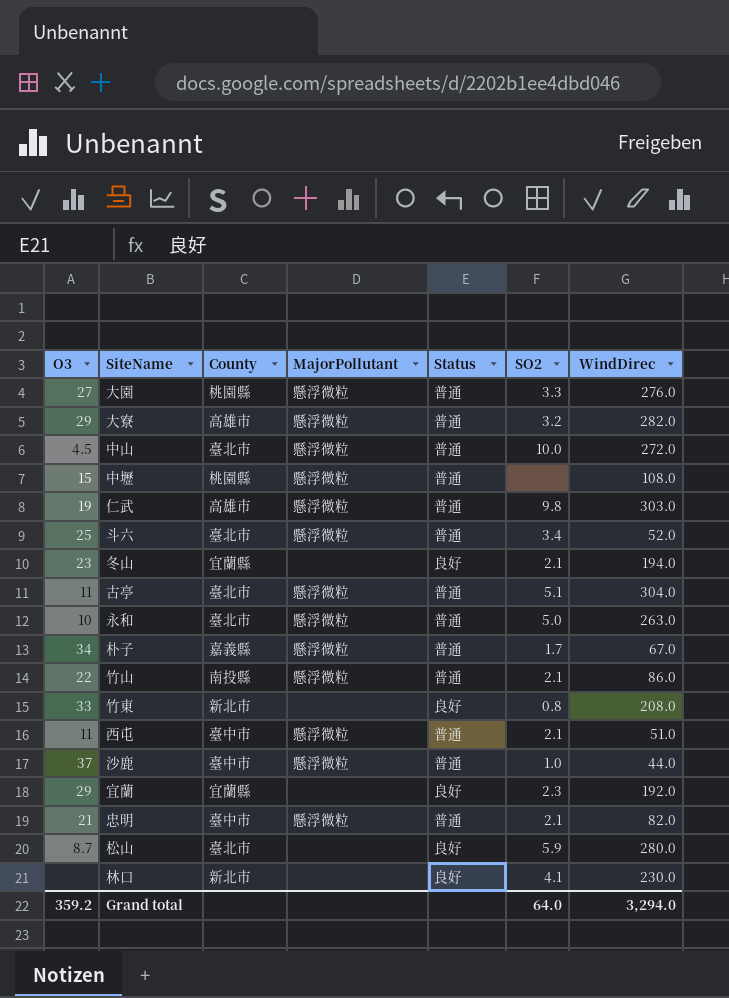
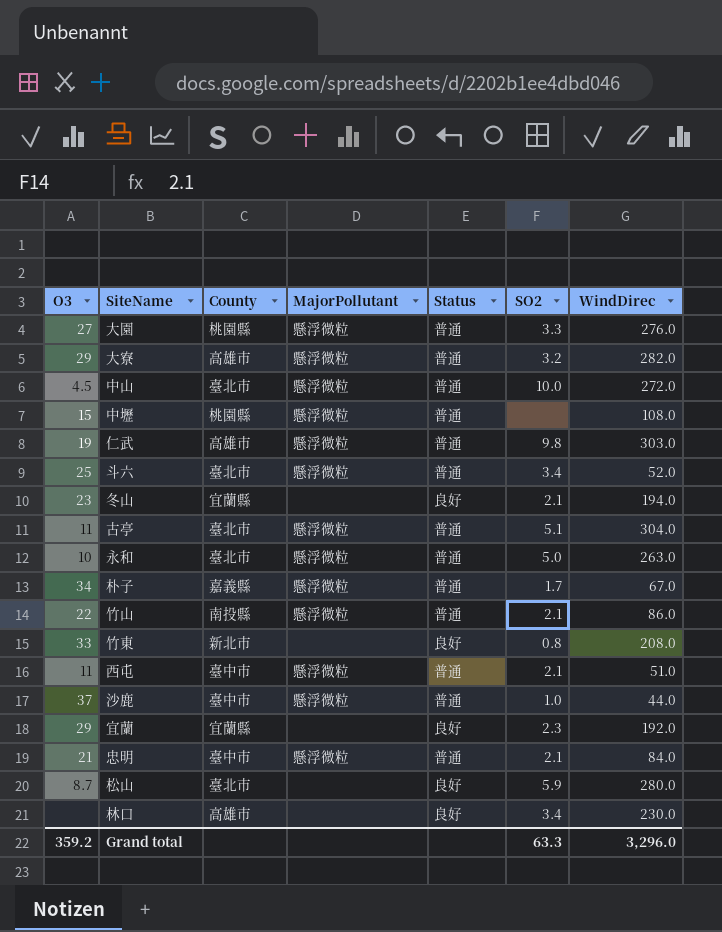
忠明 | WindDirec: 82.0 -> 84.0
林口 | County: 新北市 -> 高雄市
林口 | SO2: 4.1 -> 3.4
Grand total | SO2: 64.0 -> 63.3
Grand total | WindDirec: 3,294.0 -> 3,296.0

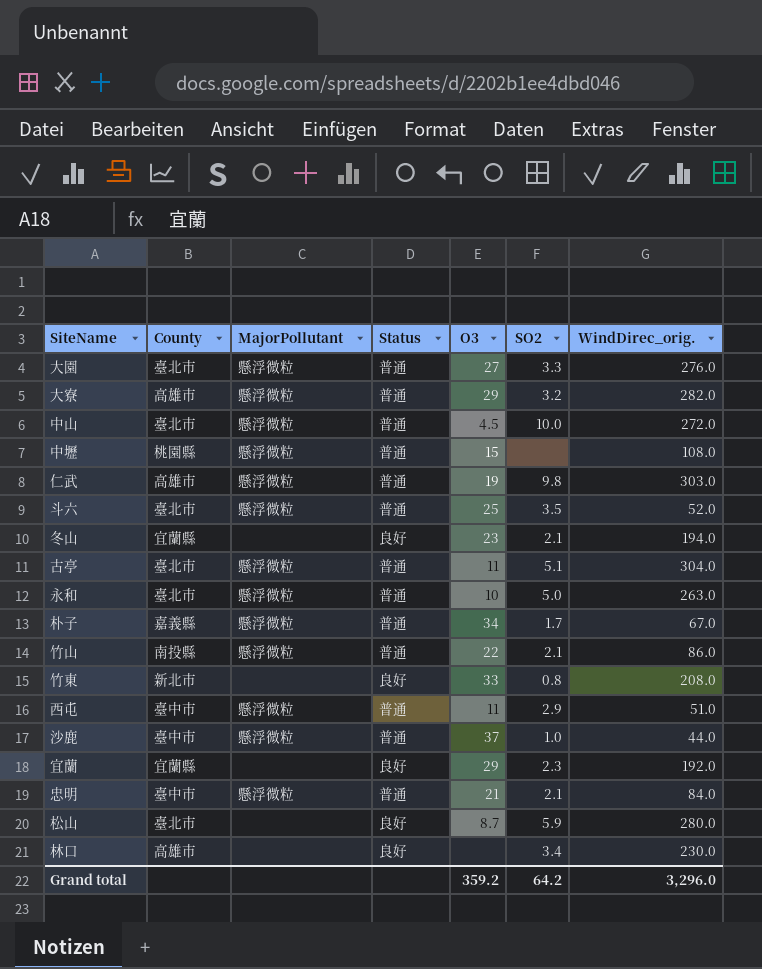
column O3 | position: 1 -> 5
column name: WindDirec -> WindDirec_orig.
大園 | County: 桃園縣 -> 臺北市
斗六 | SO2: 3.4 -> 3.5
西屯 | SO2: 2.1 -> 2.9
Grand total | SO2: 63.3 -> 64.2

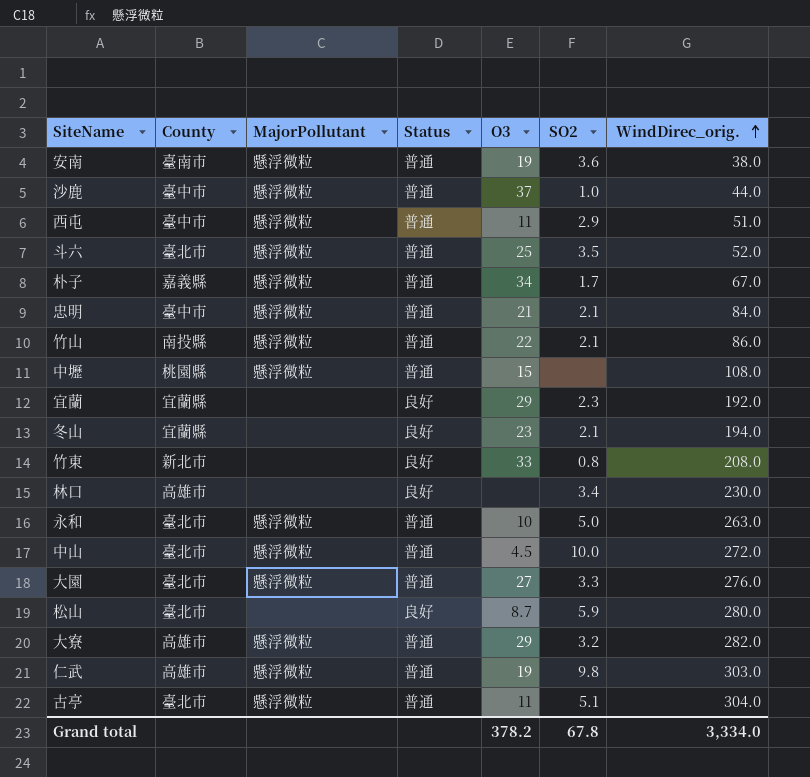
row order: none -> WindDirec_orig. ascending
row 安南: none -> 臺南市 | 懸浮微粒 | 普通 | 19 | 3.6 | 38.0
Grand total | O3: 359.2 -> 378.2
Grand total | SO2: 64.2 -> 67.8
Grand total | WindDirec_orig.: 3,296.0 -> 3,334.0

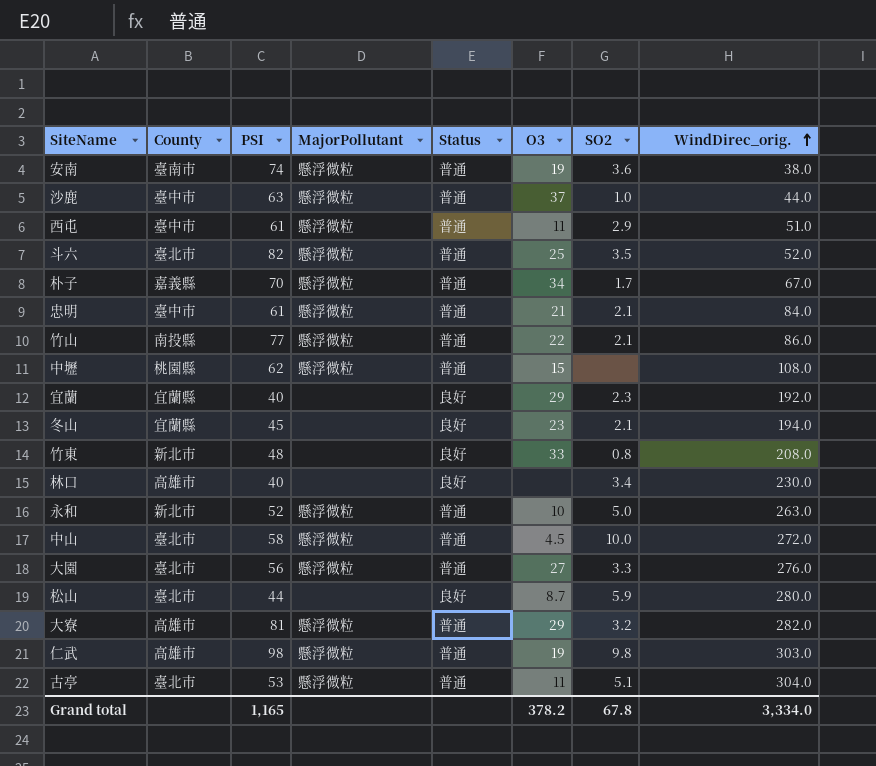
column PSI | position: none -> 3
永和 | County: 臺北市 -> 新北市

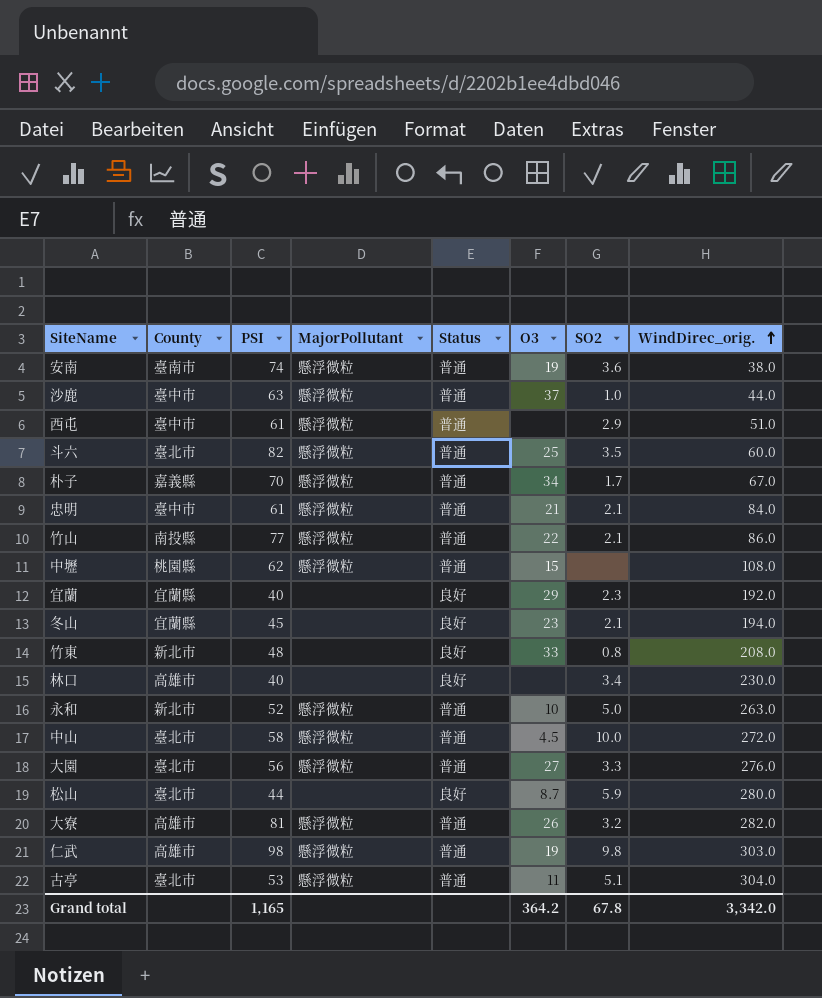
西屯 | O3: 11 -> none
斗六 | WindDirec_orig.: 52.0 -> 60.0
大寮 | O3: 29 -> 26
Grand total | O3: 378.2 -> 364.2
Grand total | WindDirec_orig.: 3,334.0 -> 3,342.0

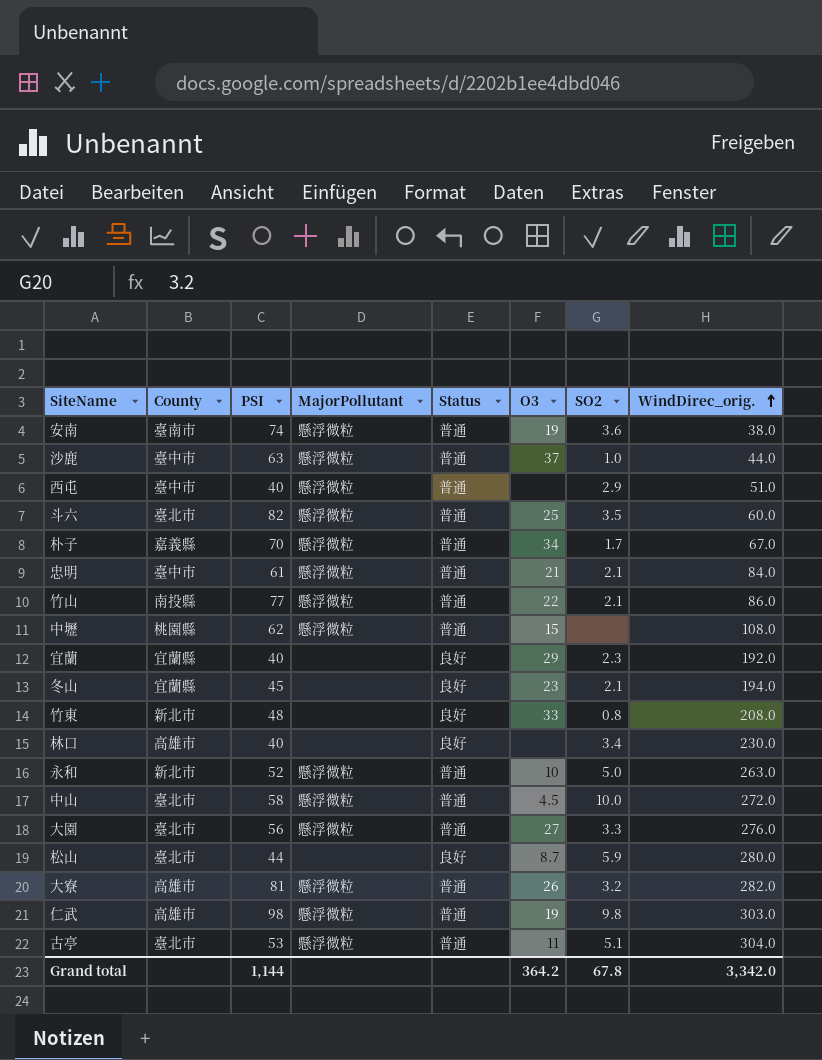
西屯 | PSI: 61 -> 40
Grand total | PSI: 1,165 -> 1,144

